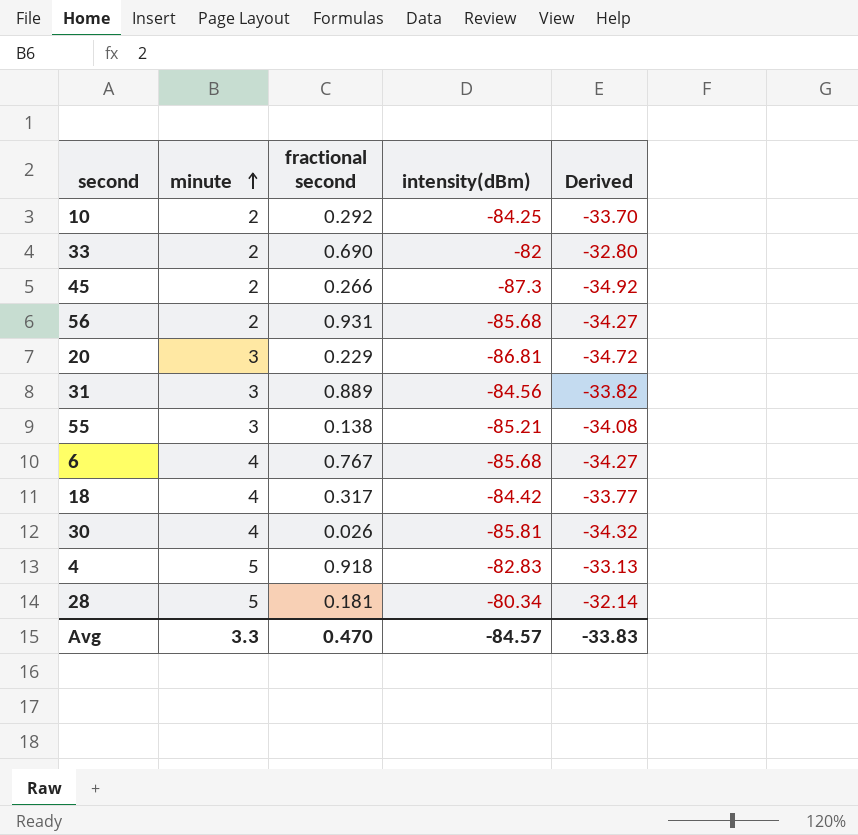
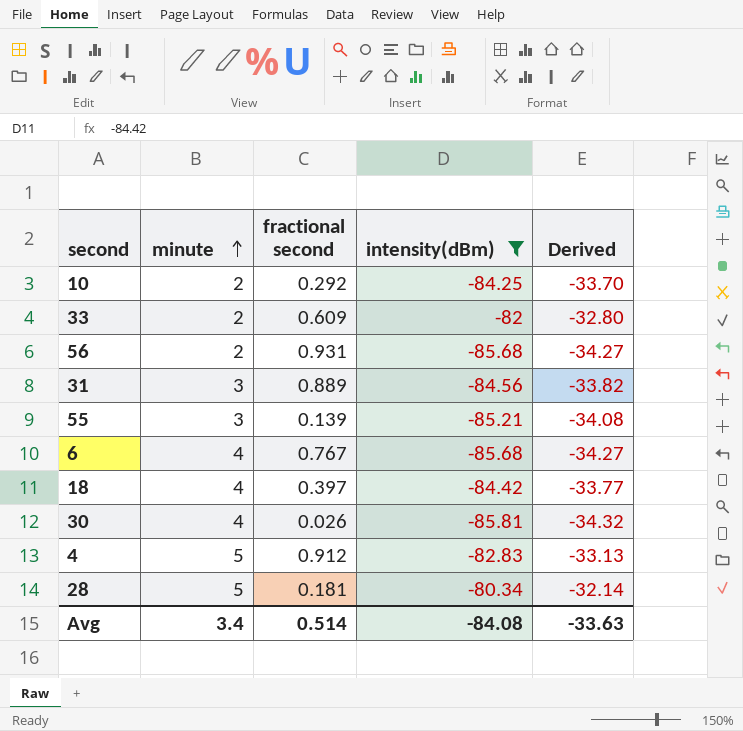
filter: none -> intensity(dBm) >= -85.81
33 | fractional second: 0.690 -> 0.609
55 | fractional second: 0.138 -> 0.139
18 | fractional second: 0.317 -> 0.397
4 | fractional second: 0.918 -> 0.912
Avg | minute: 3.3 -> 3.4
Avg | fractional second: 0.470 -> 0.514
Avg | intensity(dBm): -84.57 -> -84.08
Avg | Derived: -33.83 -> -33.63

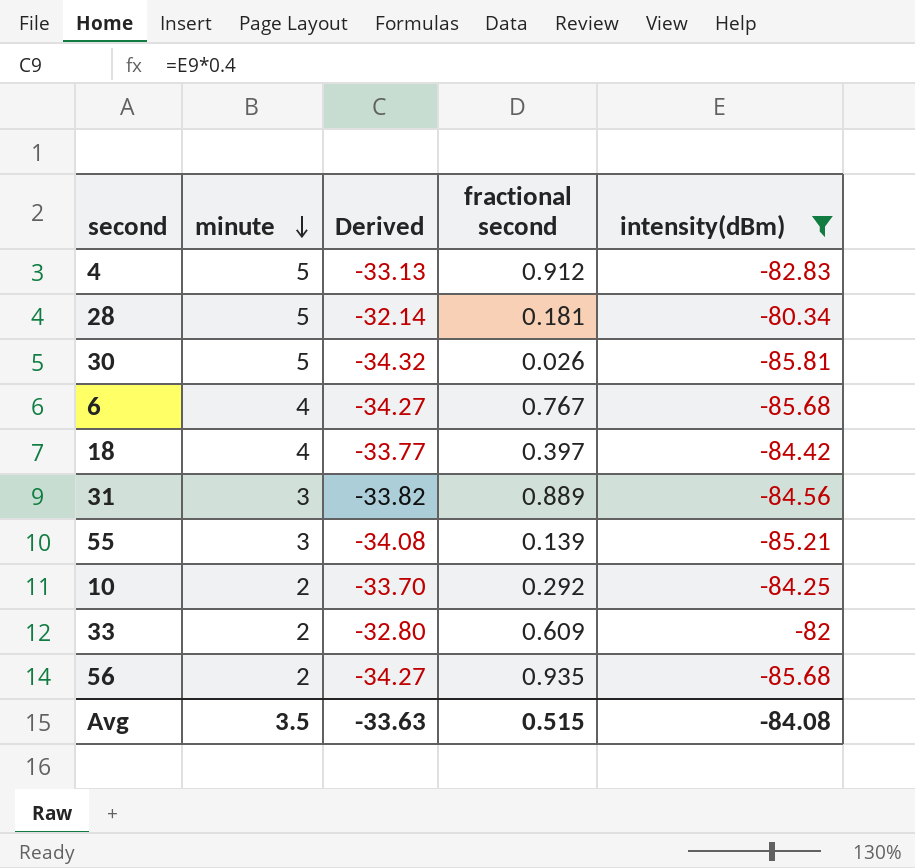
row order: minute ascending -> minute descending
column Derived | position: 5 -> 3
30 | minute: 4 -> 5
56 | fractional second: 0.931 -> 0.935
Avg | minute: 3.4 -> 3.5
Avg | fractional second: 0.514 -> 0.515

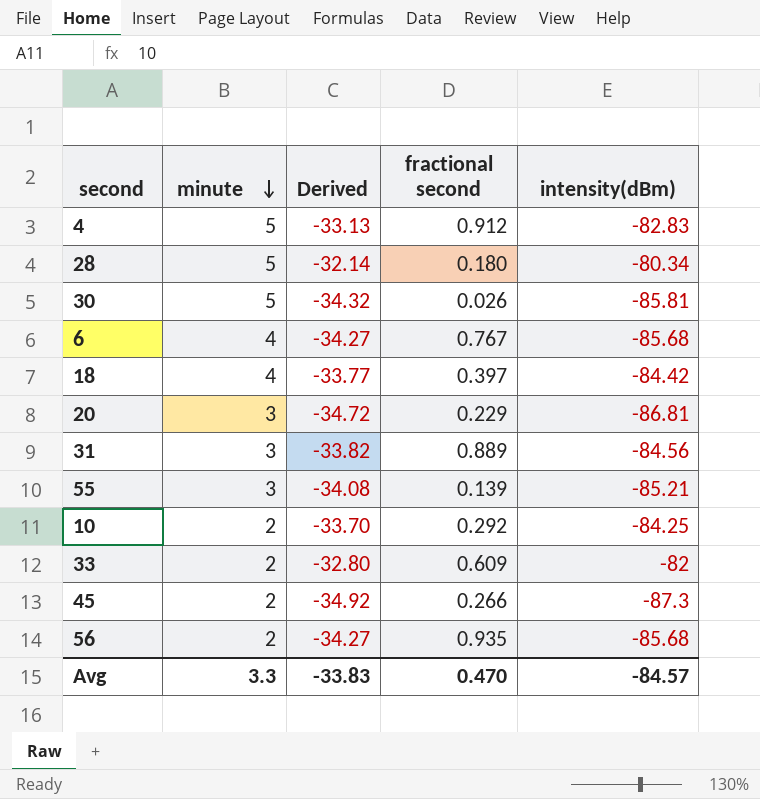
filter: intensity(dBm) >= -85.81 -> none
28 | fractional second: 0.181 -> 0.180
Avg | minute: 3.5 -> 3.3
Avg | Derived: -33.63 -> -33.83
Avg | fractional second: 0.515 -> 0.470
Avg | intensity(dBm): -84.08 -> -84.57

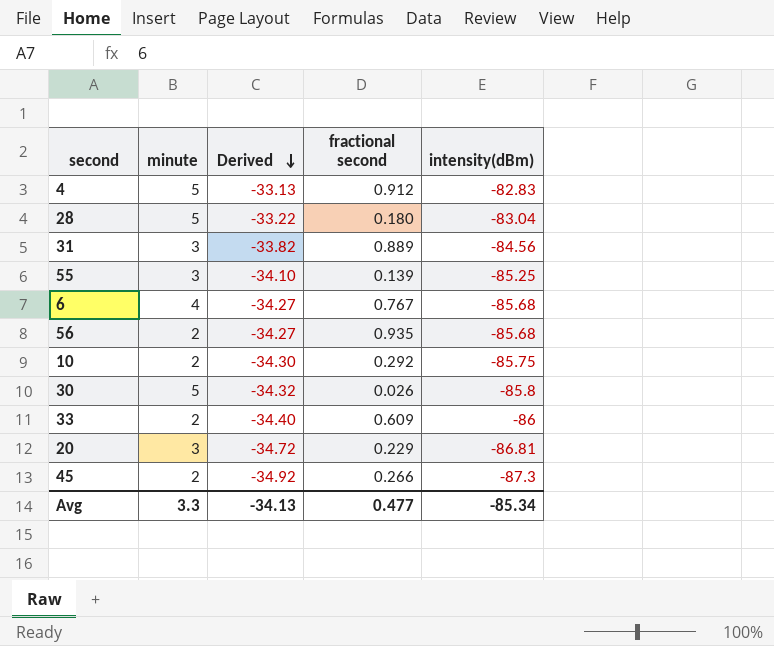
row order: minute descending -> Derived descending
row 18: 4 | -33.77 | 0.397 | -84.42 -> none
28 | Derived: -32.14 -> -33.22
28 | intensity(dBm): -80.34 -> -83.04
55 | Derived: -34.08 -> -34.10
55 | intensity(dBm): -85.21 -> -85.25
10 | Derived: -33.70 -> -34.30
10 | intensity(dBm): -84.25 -> -85.75
30 | intensity(dBm): -85.81 -> -85.8
33 | Derived: -32.80 -> -34.40
33 | intensity(dBm): -82 -> -86
Avg | Derived: -33.83 -> -34.13
Avg | fractional second: 0.470 -> 0.477
Avg | intensity(dBm): -84.57 -> -85.34

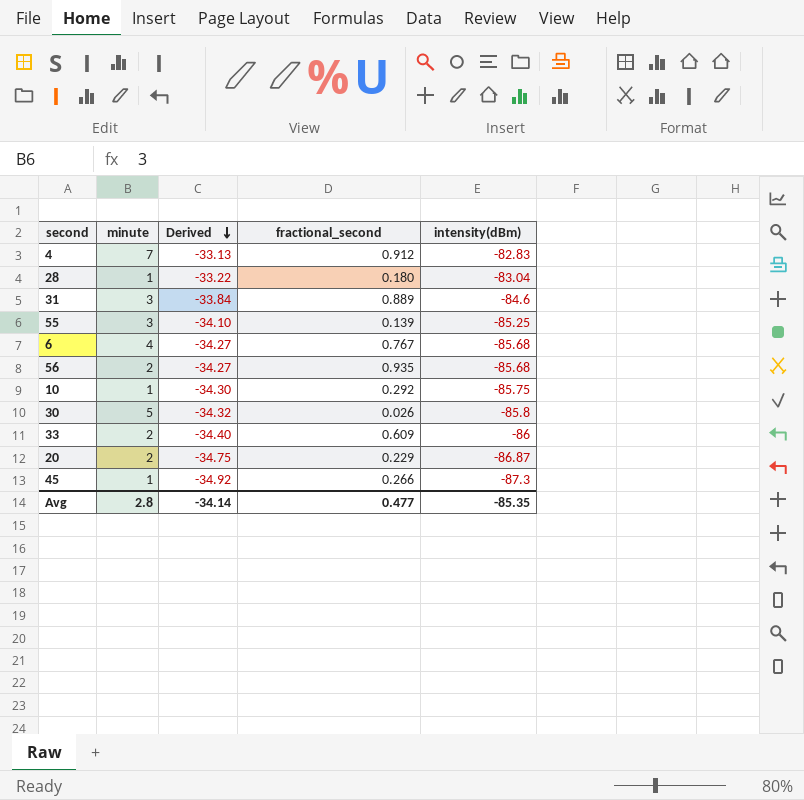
column name: fractional second -> fractional_second
4 | minute: 5 -> 7
28 | minute: 5 -> 1
31 | Derived: -33.82 -> -33.84
31 | intensity(dBm): -84.56 -> -84.6
10 | minute: 2 -> 1
20 | minute: 3 -> 2
20 | Derived: -34.72 -> -34.75
20 | intensity(dBm): -86.81 -> -86.87
45 | minute: 2 -> 1
Avg | minute: 3.3 -> 2.8
Avg | Derived: -34.13 -> -34.14
Avg | intensity(dBm): -85.34 -> -85.35

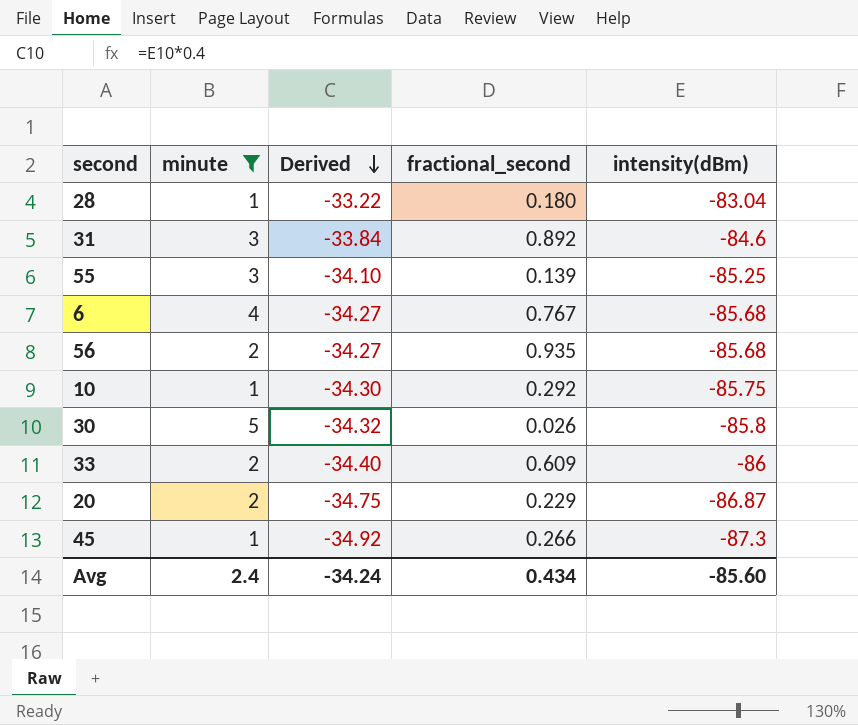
filter: none -> minute != 7
31 | fractional_second: 0.889 -> 0.892
Avg | minute: 2.8 -> 2.4
Avg | Derived: -34.14 -> -34.24
Avg | fractional_second: 0.477 -> 0.434
Avg | intensity(dBm): -85.35 -> -85.60

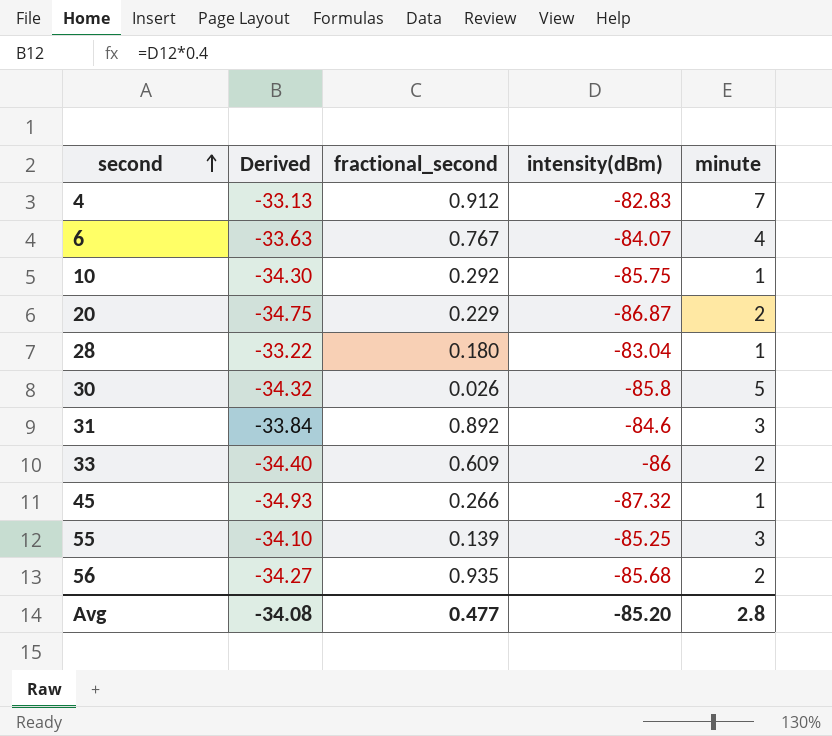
filter: minute != 7 -> none
row order: Derived descending -> second ascending
column minute | position: 2 -> 5
6 | Derived: -34.27 -> -33.63
6 | intensity(dBm): -85.68 -> -84.07
45 | Derived: -34.92 -> -34.93
45 | intensity(dBm): -87.3 -> -87.32
Avg | Derived: -34.24 -> -34.08
Avg | fractional_second: 0.434 -> 0.477
Avg | intensity(dBm): -85.60 -> -85.20
Avg | minute: 2.4 -> 2.8

